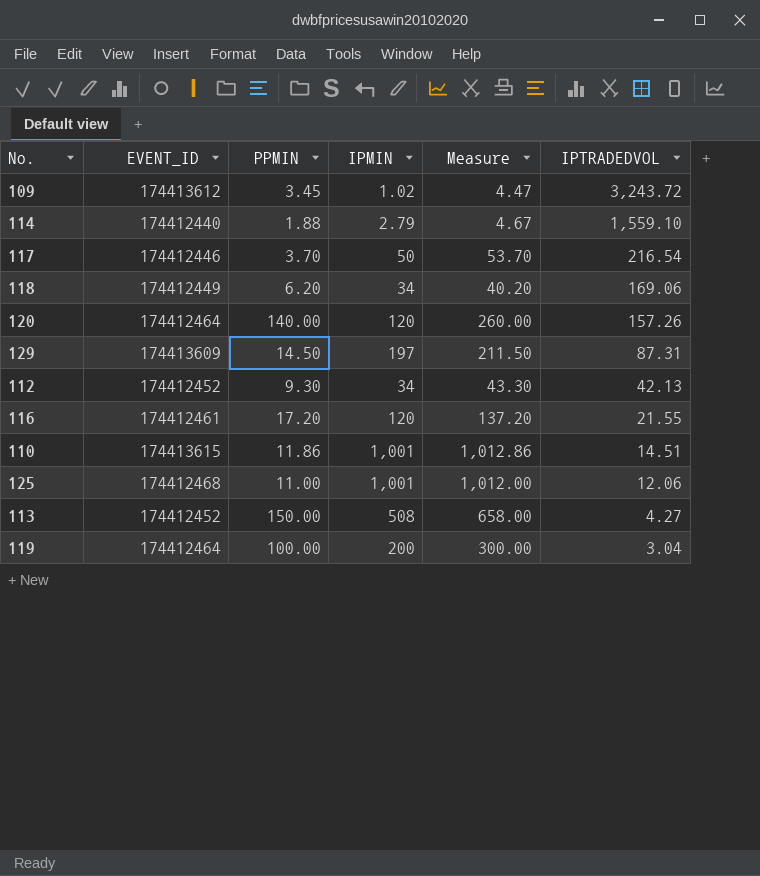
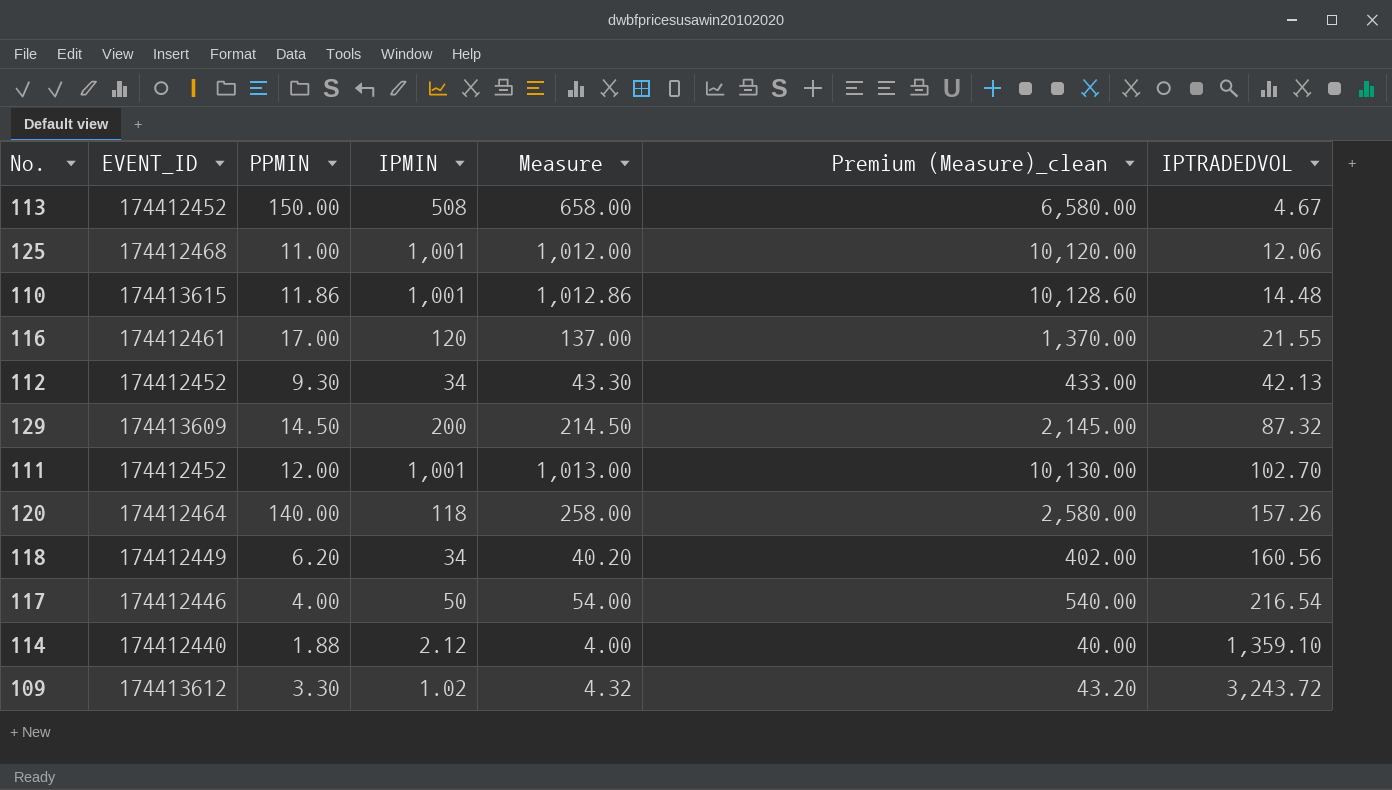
row order: IPTRADEDVOL descending -> IPTRADEDVOL ascending
column Premium (Measure)_clean | formula: none -> [Measure] * 10
row 119: 174412464 | 100.00 | 200 | 300.00 | 3.04 -> none
113 | IPTRADEDVOL: 4.27 -> 4.67
110 | IPTRADEDVOL: 14.51 -> 14.48
116 | PPMIN: 17.20 -> 17.00
116 | Measure: 137.20 -> 137.00
129 | IPMIN: 197 -> 200
129 | Measure: 211.50 -> 214.50
129 | IPTRADEDVOL: 87.31 -> 87.32
row 111: none -> 174412452 | 12.00 | 1,001 | 1,013.00 | 10,130.00 | 102.70
120 | IPMIN: 120 -> 118
120 | Measure: 260.00 -> 258.00
118 | IPTRADEDVOL: 169.06 -> 160.56
117 | PPMIN: 3.70 -> 4.00
117 | Measure: 53.70 -> 54.00
114 | IPMIN: 2.79 -> 2.12
114 | Measure: 4.67 -> 4.00
114 | IPTRADEDVOL: 1,559.10 -> 1,359.10
109 | PPMIN: 3.45 -> 3.30
109 | Measure: 4.47 -> 4.32

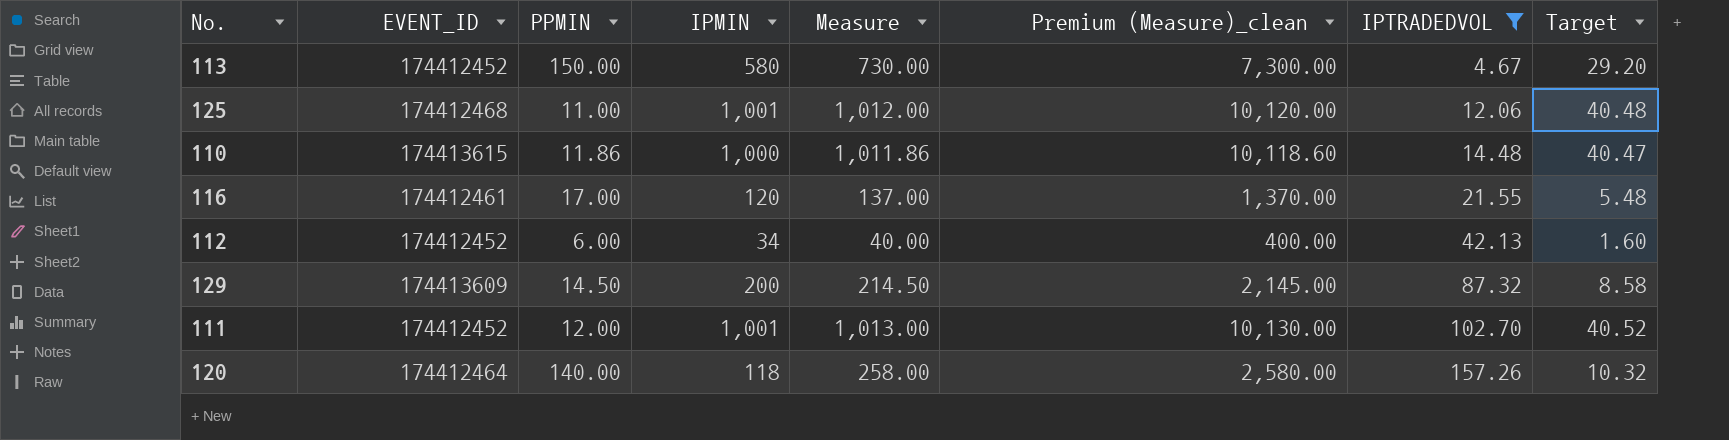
filter: none -> IPTRADEDVOL <= 157.26
column Target | formula: none -> [Measure] * 0.04
113 | IPMIN: 508 -> 580
113 | Measure: 658.00 -> 730.00
113 | Premium (Measure)_clean: 6,580.00 -> 7,300.00
110 | IPMIN: 1,001 -> 1,000
110 | Measure: 1,012.86 -> 1,011.86
110 | Premium (Measure)_clean: 10,128.60 -> 10,118.60
112 | PPMIN: 9.30 -> 6.00
112 | Measure: 43.30 -> 40.00
112 | Premium (Measure)_clean: 433.00 -> 400.00

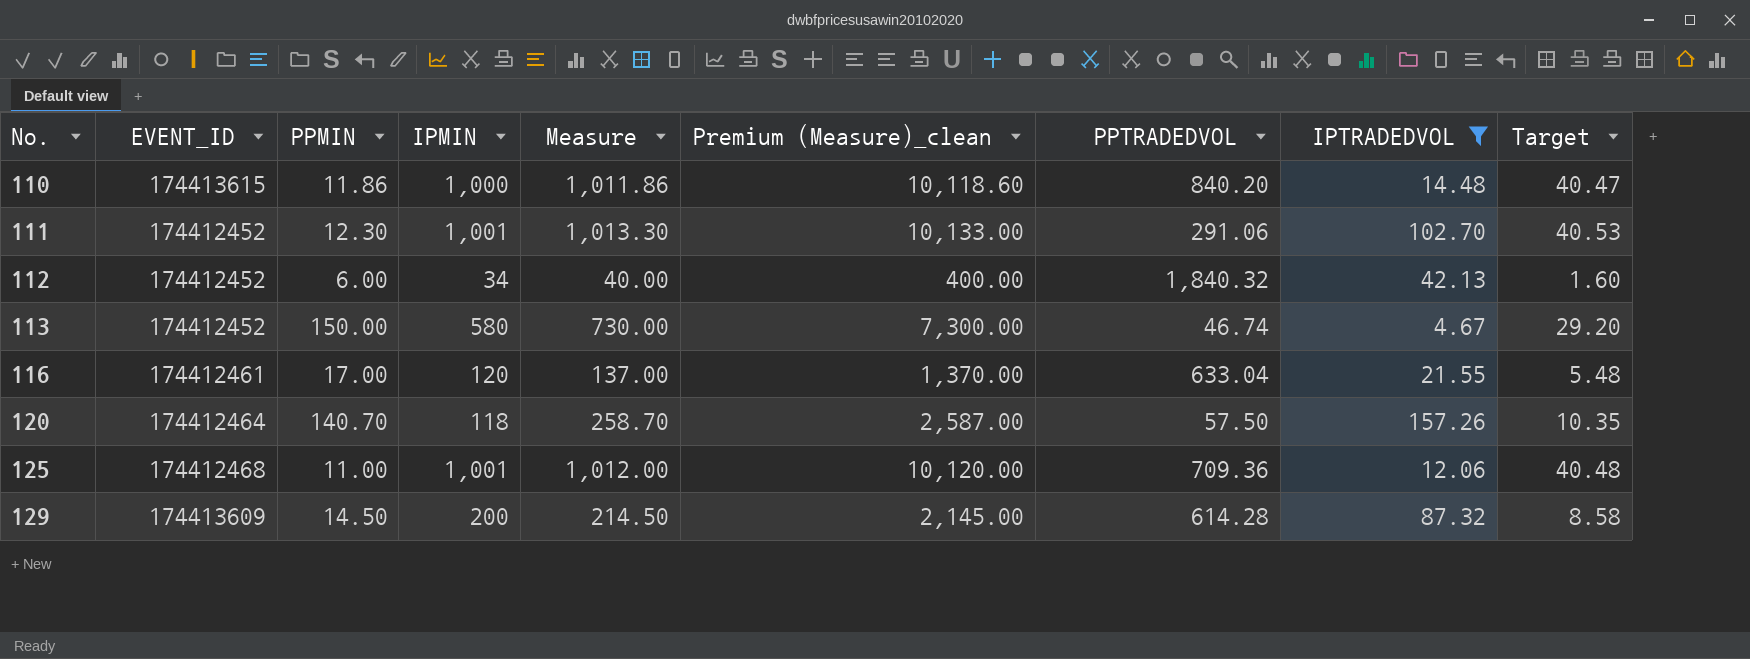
row order: IPTRADEDVOL ascending -> No. ascending
column PPTRADEDVOL | position: none -> 7
111 | PPMIN: 12.00 -> 12.30
111 | Measure: 1,013.00 -> 1,013.30
111 | Premium (Measure)_clean: 10,130.00 -> 10,133.00
111 | Target: 40.52 -> 40.53
120 | PPMIN: 140.00 -> 140.70
120 | Measure: 258.00 -> 258.70
120 | Premium (Measure)_clean: 2,580.00 -> 2,587.00
120 | Target: 10.32 -> 10.35

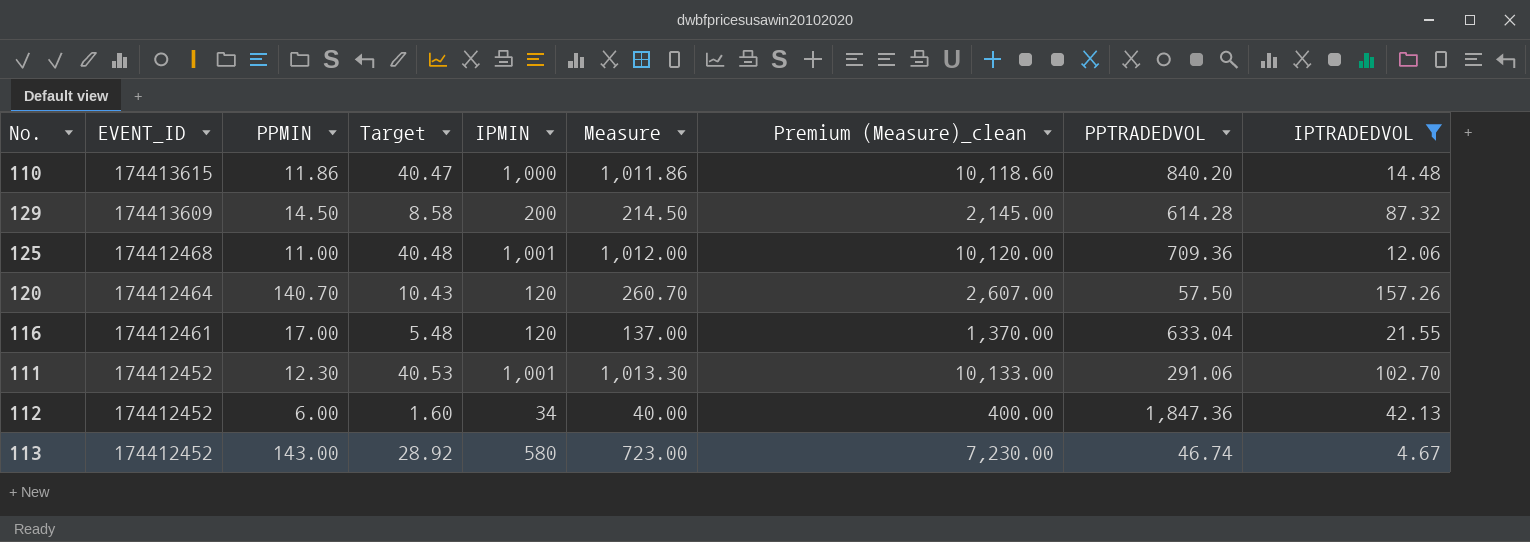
row order: No. ascending -> EVENT_ID descending
column Target | position: 9 -> 4
120 | Target: 10.35 -> 10.43
120 | IPMIN: 118 -> 120
120 | Measure: 258.70 -> 260.70
120 | Premium (Measure)_clean: 2,587.00 -> 2,607.00
112 | PPTRADEDVOL: 1,840.32 -> 1,847.36
113 | PPMIN: 150.00 -> 143.00
113 | Target: 29.20 -> 28.92
113 | Measure: 730.00 -> 723.00
113 | Premium (Measure)_clean: 7,300.00 -> 7,230.00

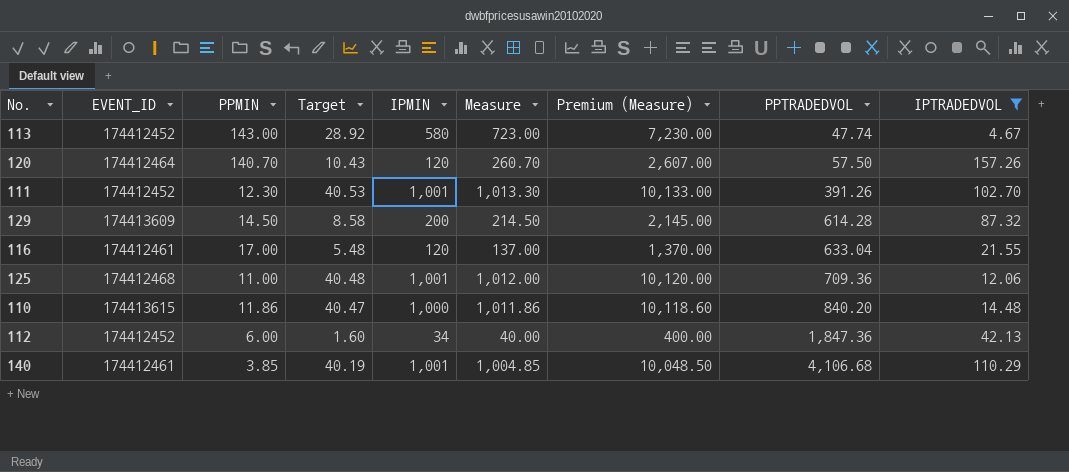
row order: EVENT_ID descending -> PPTRADEDVOL ascending
column name: Premium (Measure)_clean -> Premium (Measure)
113 | PPTRADEDVOL: 46.74 -> 47.74
111 | PPTRADEDVOL: 291.06 -> 391.26
row 140: none -> 174412461 | 3.85 | 40.19 | 1,001 | 1,004.85 | 10,048.50 | 4,106.68 | 110.29

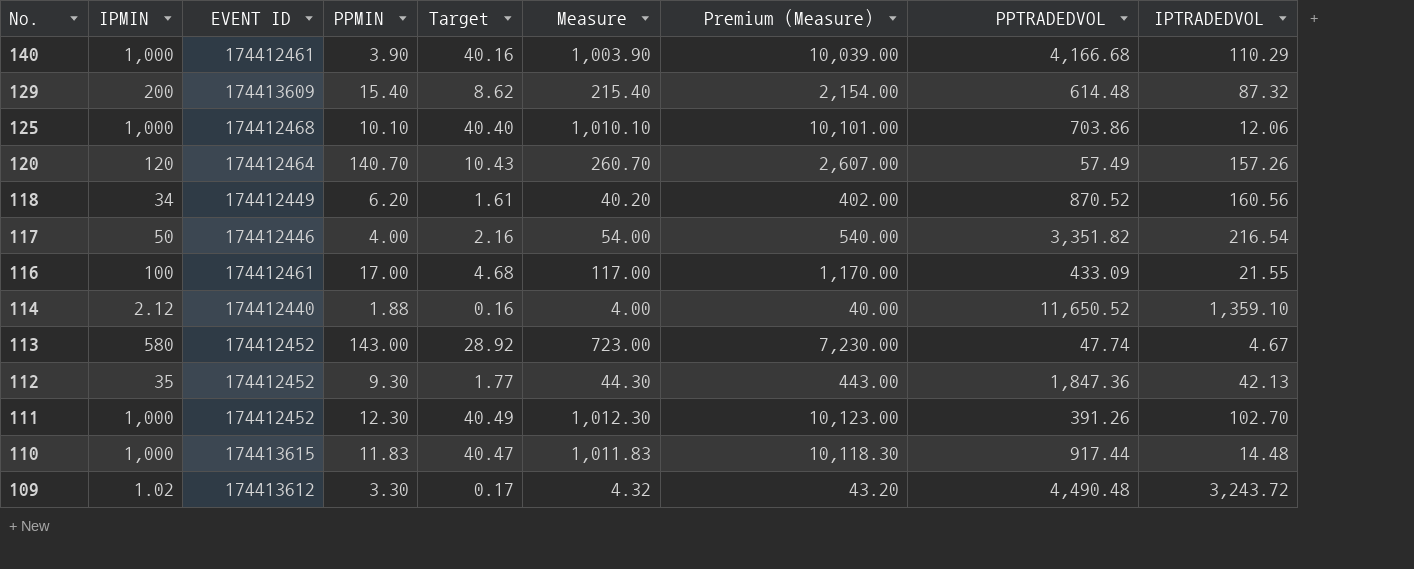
filter: IPTRADEDVOL <= 157.26 -> none
row order: PPTRADEDVOL ascending -> No. descending
column IPMIN | position: 5 -> 2
column name: EVENT_ID -> EVENT ID
140 | IPMIN: 1,001 -> 1,000
140 | PPMIN: 3.85 -> 3.90
140 | Target: 40.19 -> 40.16
140 | Measure: 1,004.85 -> 1,003.90
140 | Premium (Measure): 10,048.50 -> 10,039.00
140 | PPTRADEDVOL: 4,106.68 -> 4,166.68
129 | PPMIN: 14.50 -> 15.40
129 | Target: 8.58 -> 8.62
129 | Measure: 214.50 -> 215.40
129 | Premium (Measure): 2,145.00 -> 2,154.00
129 | PPTRADEDVOL: 614.28 -> 614.48
125 | IPMIN: 1,001 -> 1,000
125 | PPMIN: 11.00 -> 10.10
125 | Target: 40.48 -> 40.40
125 | Measure: 1,012.00 -> 1,010.10
125 | Premium (Measure): 10,120.00 -> 10,101.00
125 | PPTRADEDVOL: 709.36 -> 703.86
120 | PPTRADEDVOL: 57.50 -> 57.49
116 | IPMIN: 120 -> 100
116 | Target: 5.48 -> 4.68
116 | Measure: 137.00 -> 117.00
116 | Premium (Measure): 1,370.00 -> 1,170.00
116 | PPTRADEDVOL: 633.04 -> 433.09
112 | IPMIN: 34 -> 35
112 | PPMIN: 6.00 -> 9.30
112 | Target: 1.60 -> 1.77
112 | Measure: 40.00 -> 44.30
112 | Premium (Measure): 400.00 -> 443.00
111 | IPMIN: 1,001 -> 1,000
111 | Target: 40.53 -> 40.49
111 | Measure: 1,013.30 -> 1,012.30
111 | Premium (Measure): 10,133.00 -> 10,123.00
110 | PPMIN: 11.86 -> 11.83
110 | Measure: 1,011.86 -> 1,011.83
110 | Premium (Measure): 10,118.60 -> 10,118.30
110 | PPTRADEDVOL: 840.20 -> 917.44

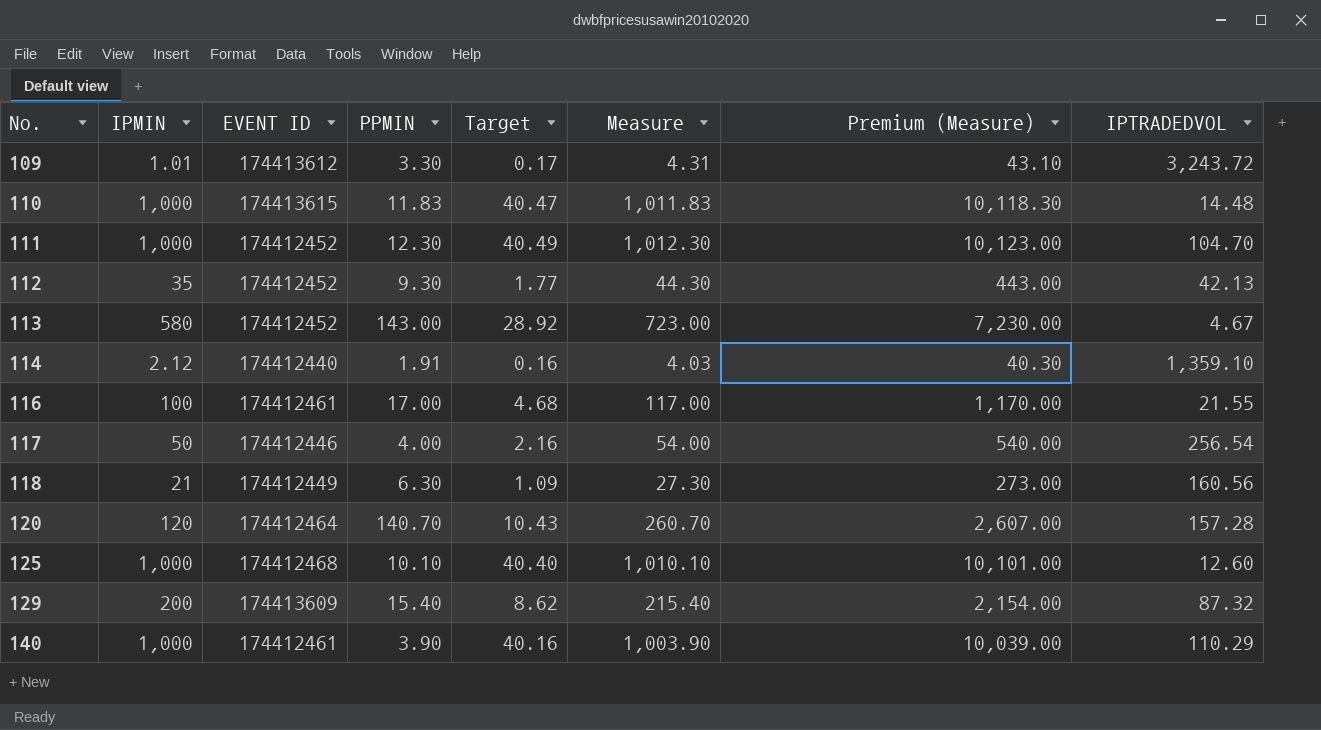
row order: No. descending -> No. ascending
column PPTRADEDVOL | position: 8 -> none
109 | IPMIN: 1.02 -> 1.01
109 | Measure: 4.32 -> 4.31
109 | Premium (Measure): 43.20 -> 43.10
111 | IPTRADEDVOL: 102.70 -> 104.70
114 | PPMIN: 1.88 -> 1.91
114 | Measure: 4.00 -> 4.03
114 | Premium (Measure): 40.00 -> 40.30
117 | IPTRADEDVOL: 216.54 -> 256.54
118 | IPMIN: 34 -> 21
118 | PPMIN: 6.20 -> 6.30
118 | Target: 1.61 -> 1.09
118 | Measure: 40.20 -> 27.30
118 | Premium (Measure): 402.00 -> 273.00
120 | IPTRADEDVOL: 157.26 -> 157.28
125 | IPTRADEDVOL: 12.06 -> 12.60

